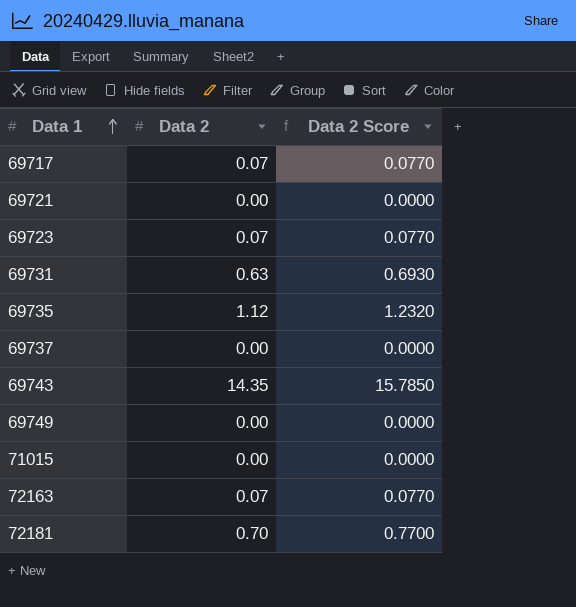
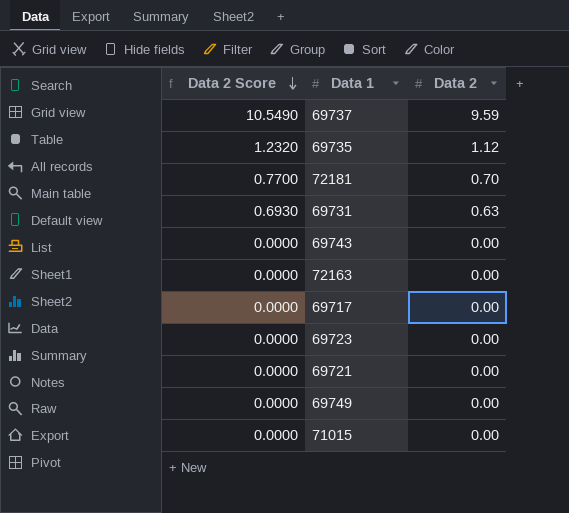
row order: Data 1 ascending -> Data 2 Score descending
column Data 2 Score | position: 3 -> 1
69737 | Data 2 Score: 0.0000 -> 10.5490
69737 | Data 2: 0.00 -> 9.59
69743 | Data 2 Score: 15.7850 -> 0.0000
69743 | Data 2: 14.35 -> 0.00
72163 | Data 2 Score: 0.0770 -> 0.0000
72163 | Data 2: 0.07 -> 0.00
69717 | Data 2 Score: 0.0770 -> 0.0000
69717 | Data 2: 0.07 -> 0.00
69723 | Data 2 Score: 0.0770 -> 0.0000
69723 | Data 2: 0.07 -> 0.00

